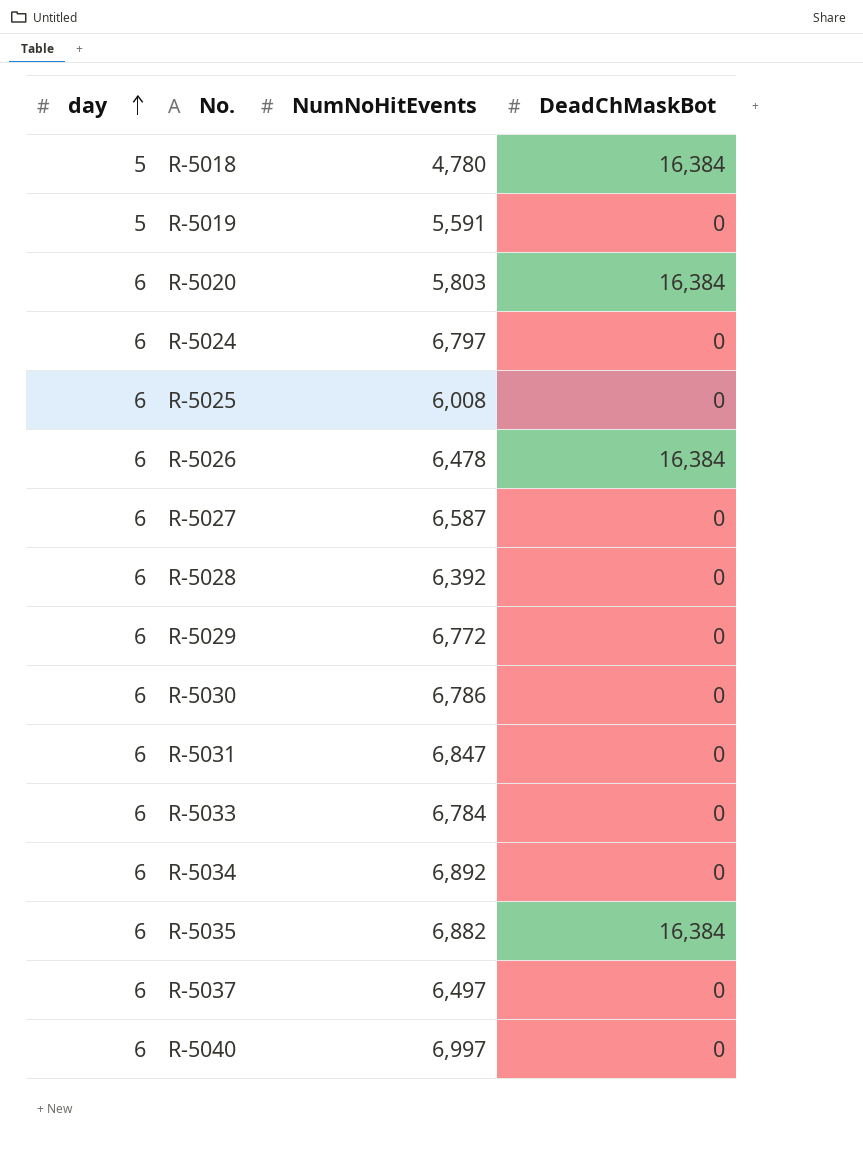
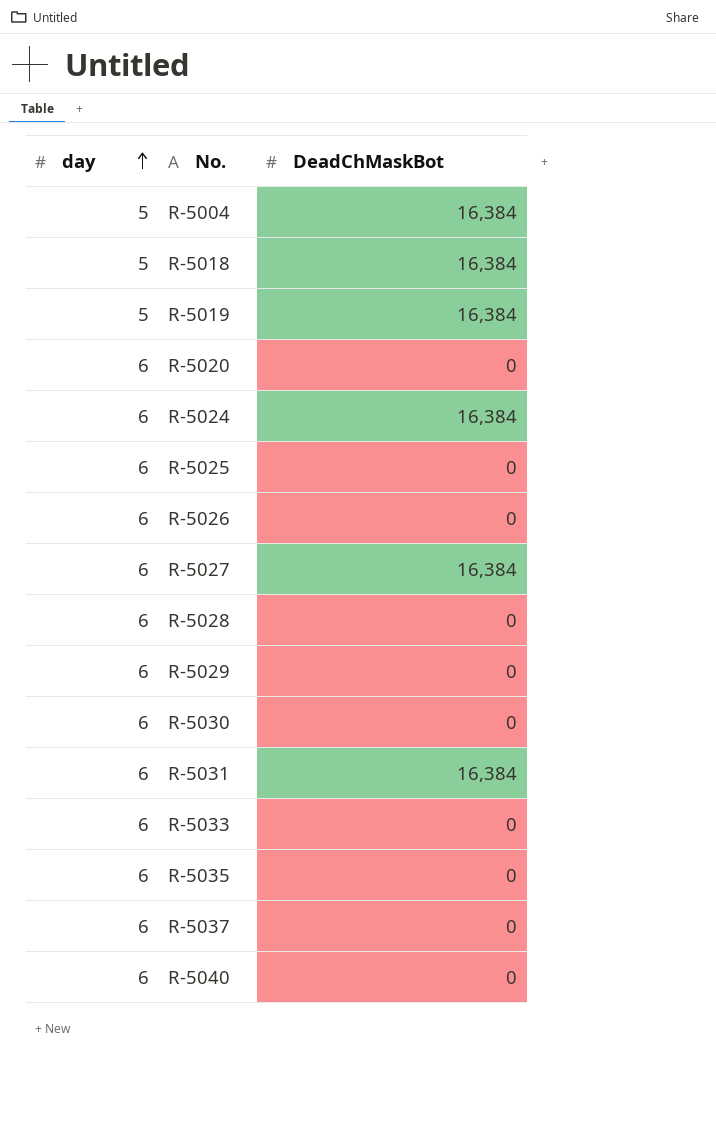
column NumNoHitEvents | position: 3 -> none
row R-5034: 6 | 6,892 | 0 -> none
row R-5004: none -> 5 | 16,384
R-5019 | DeadChMaskBot: 0 -> 16,384
R-5020 | DeadChMaskBot: 16,384 -> 0
R-5024 | DeadChMaskBot: 0 -> 16,384
R-5026 | DeadChMaskBot: 16,384 -> 0
R-5027 | DeadChMaskBot: 0 -> 16,384
R-5031 | DeadChMaskBot: 0 -> 16,384
R-5035 | DeadChMaskBot: 16,384 -> 0

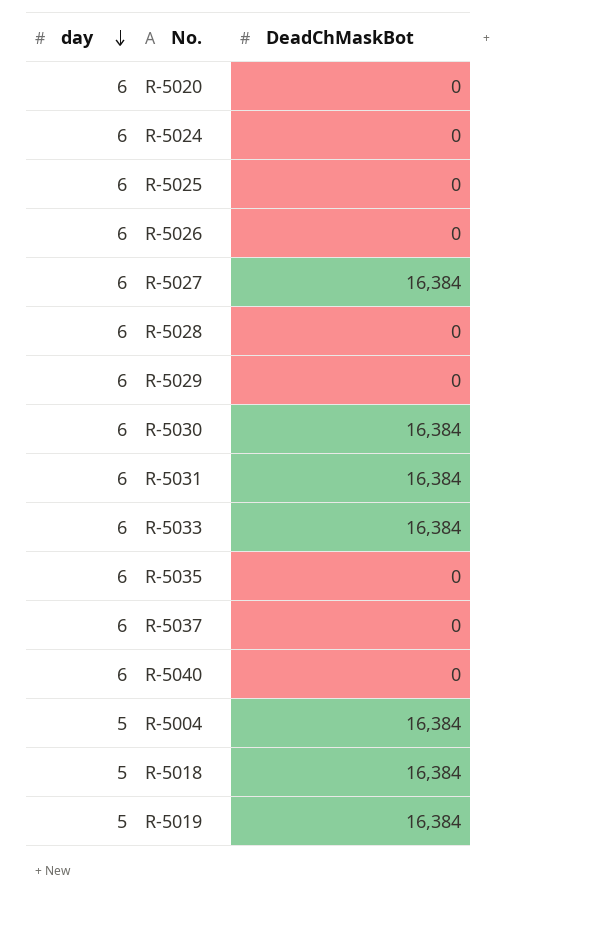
row order: day ascending -> day descending
R-5024 | DeadChMaskBot: 16,384 -> 0
R-5030 | DeadChMaskBot: 0 -> 16,384
R-5033 | DeadChMaskBot: 0 -> 16,384

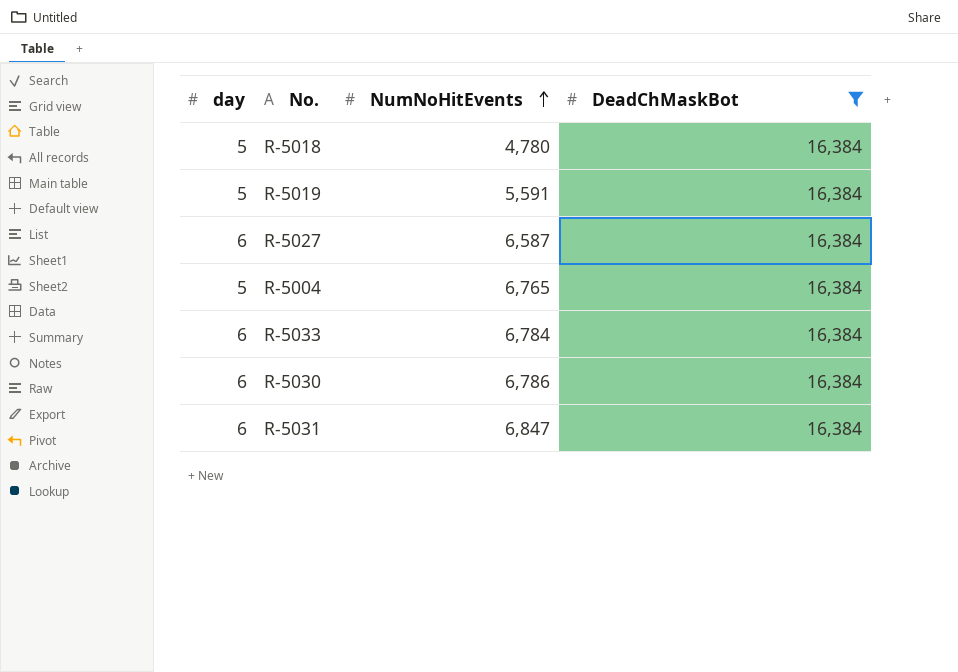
filter: none -> DeadChMaskBot = 16,384
row order: day descending -> NumNoHitEvents ascending
column NumNoHitEvents | position: none -> 3

